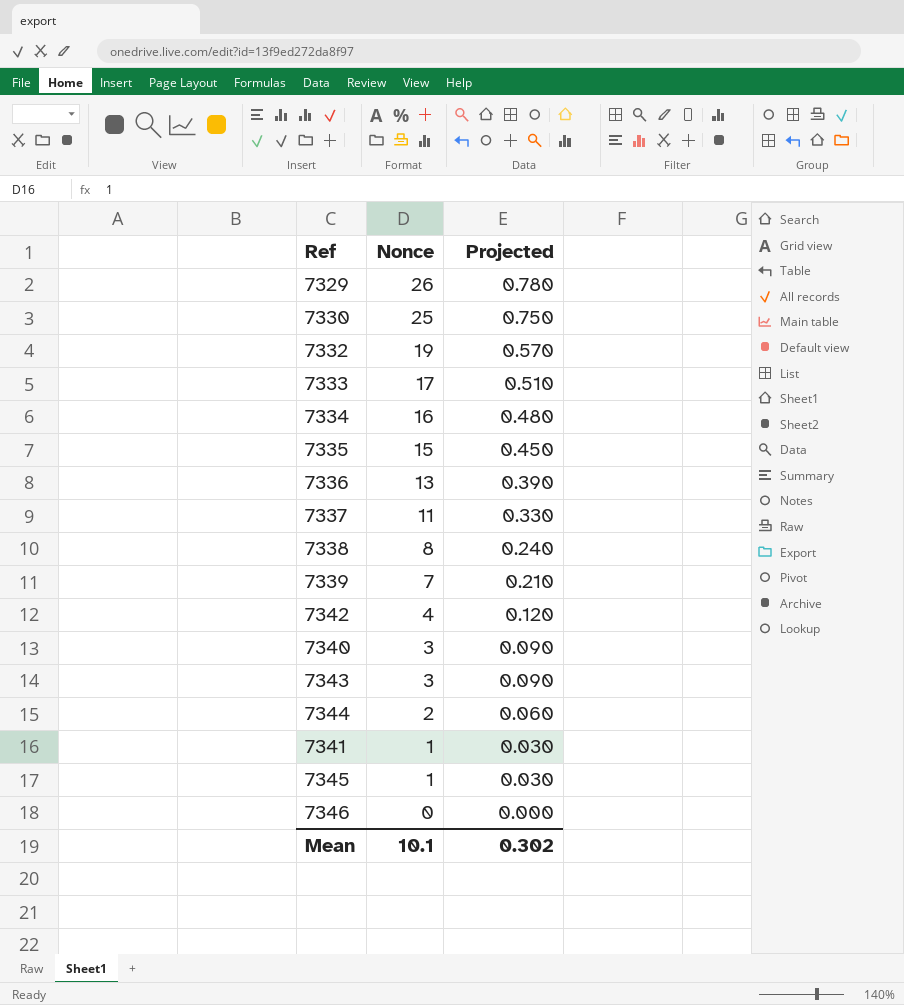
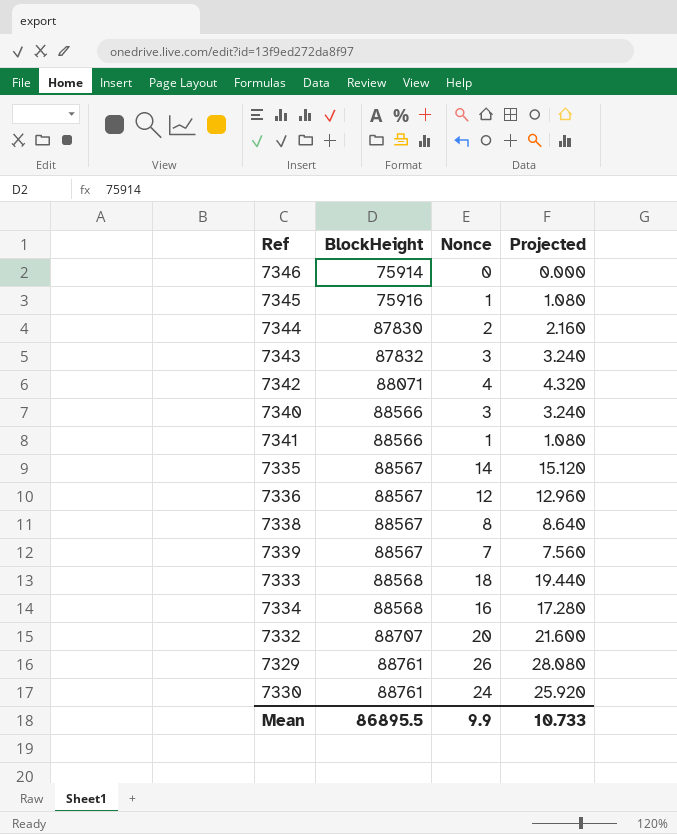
row order: Nonce descending -> BlockHeight ascending
column BlockHeight | position: none -> 2
column Projected | formula: [Nonce] * 0.03 -> [Nonce] * 1.08
row 7337: 11 | 0.330 -> none
7335 | Nonce: 15 -> 14
7336 | Nonce: 13 -> 12
7333 | Nonce: 17 -> 18
7332 | Nonce: 19 -> 20
7330 | Nonce: 25 -> 24
Mean | Nonce: 10.1 -> 9.9
Mean | Projected: 0.302 -> 10.733

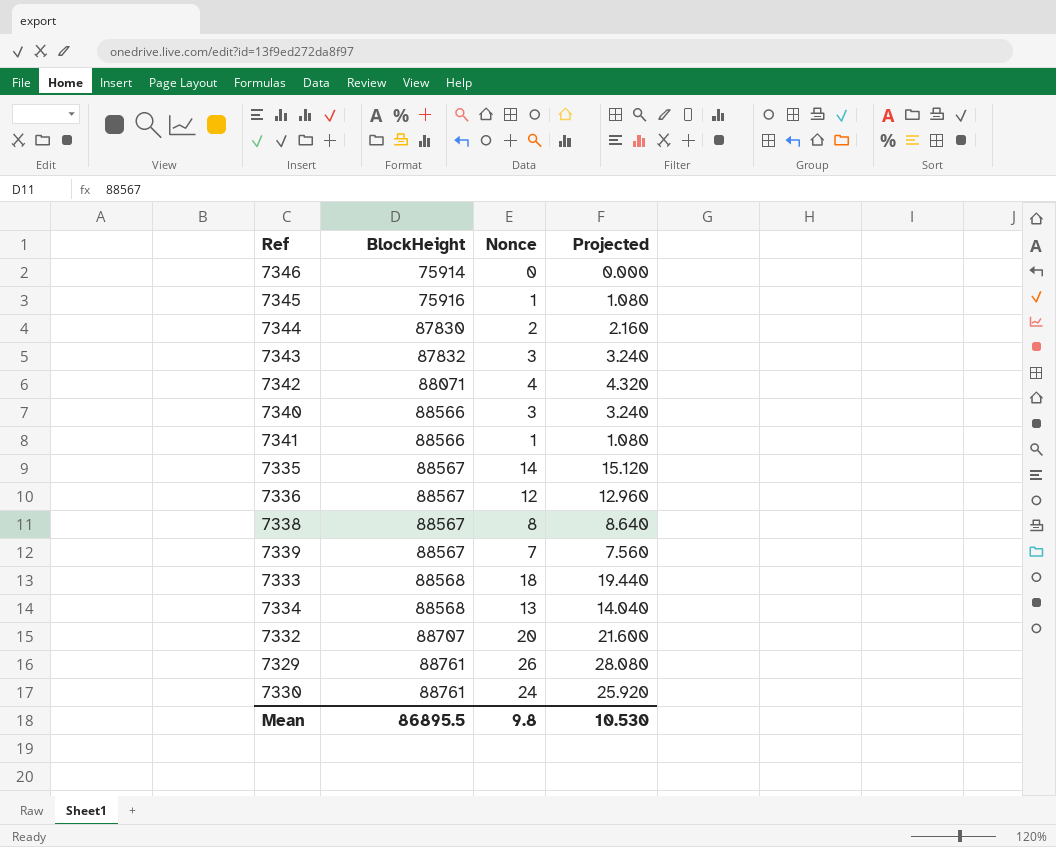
7334 | Nonce: 16 -> 13
7334 | Projected: 17.280 -> 14.040
Mean | Nonce: 9.9 -> 9.8
Mean | Projected: 10.733 -> 10.530

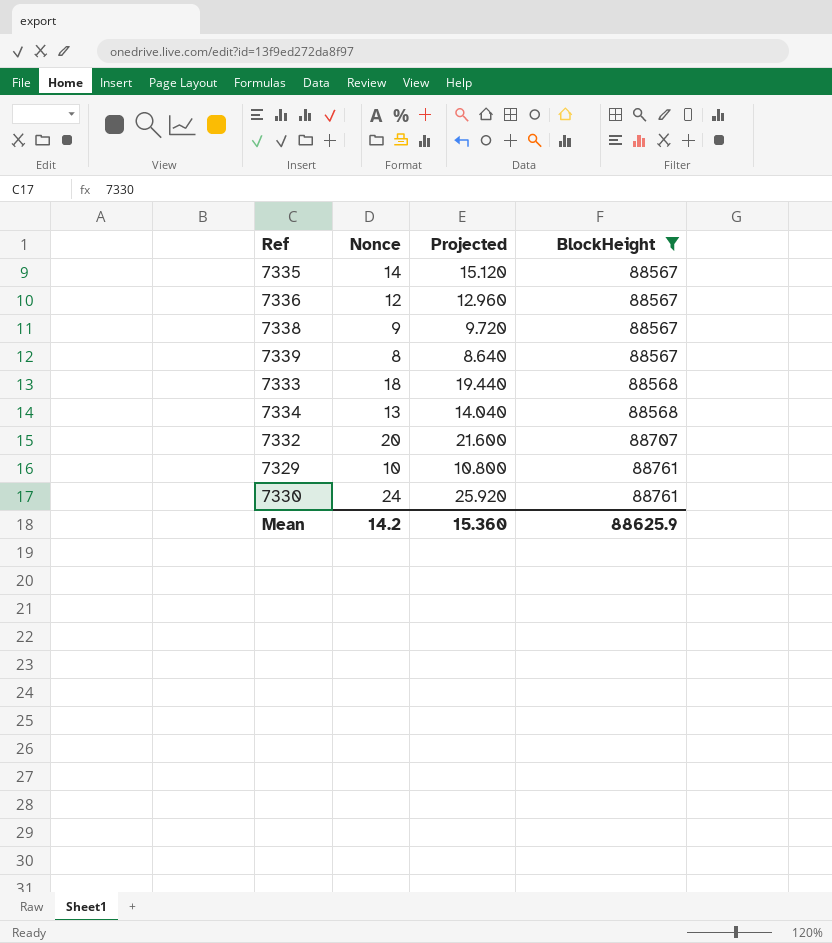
filter: none -> BlockHeight >= 88567
column BlockHeight | position: 2 -> 4
7338 | Nonce: 8 -> 9
7338 | Projected: 8.640 -> 9.720
7339 | Nonce: 7 -> 8
7339 | Projected: 7.560 -> 8.640
7329 | Nonce: 26 -> 10
7329 | Projected: 28.080 -> 10.800
Mean | Nonce: 9.8 -> 14.2
Mean | Projected: 10.530 -> 15.360
Mean | BlockHeight: 86895.5 -> 88625.9

